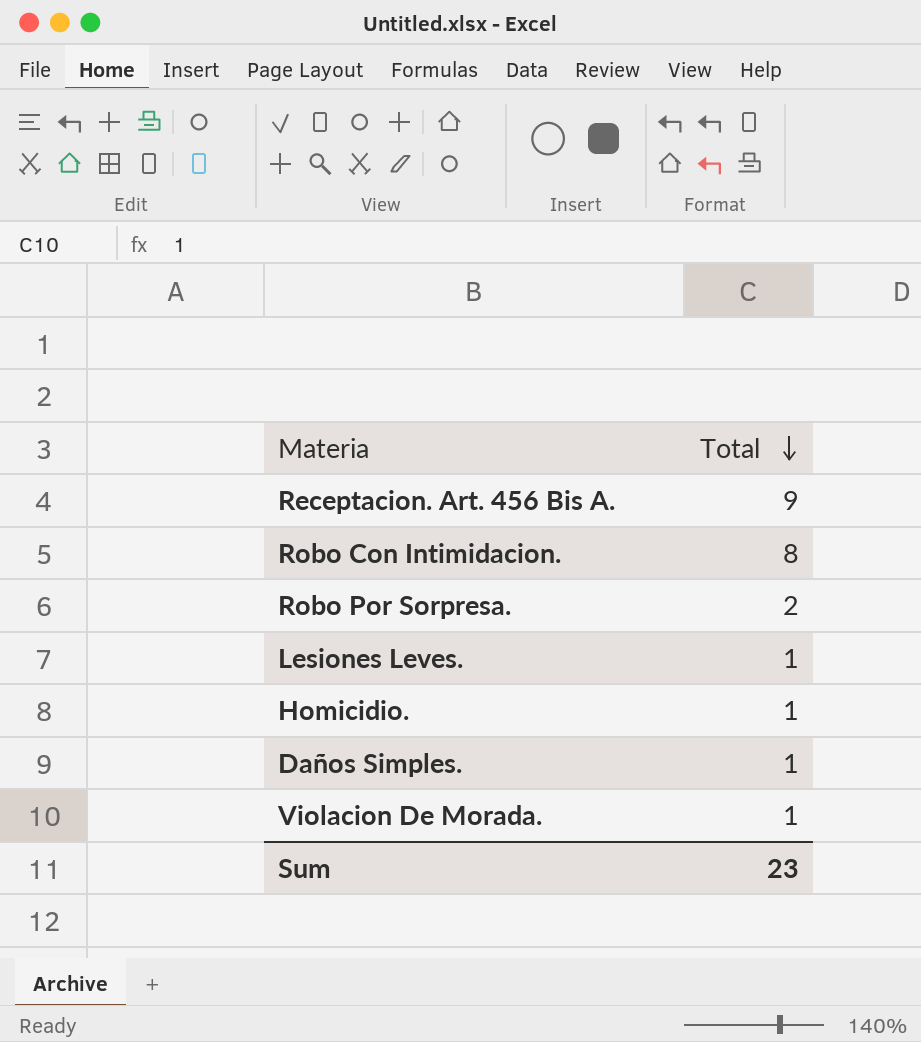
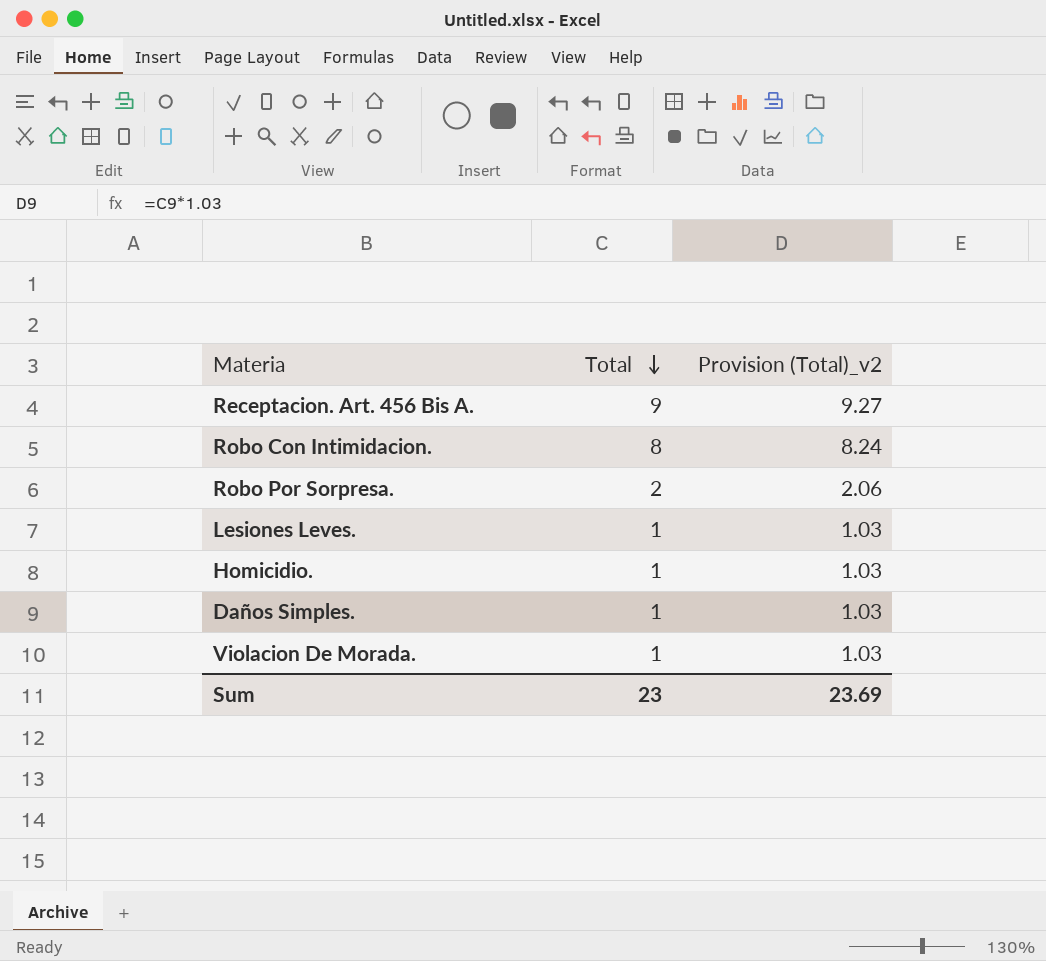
column Provision (Total)_v2 | formula: none -> [Total] * 1.03

